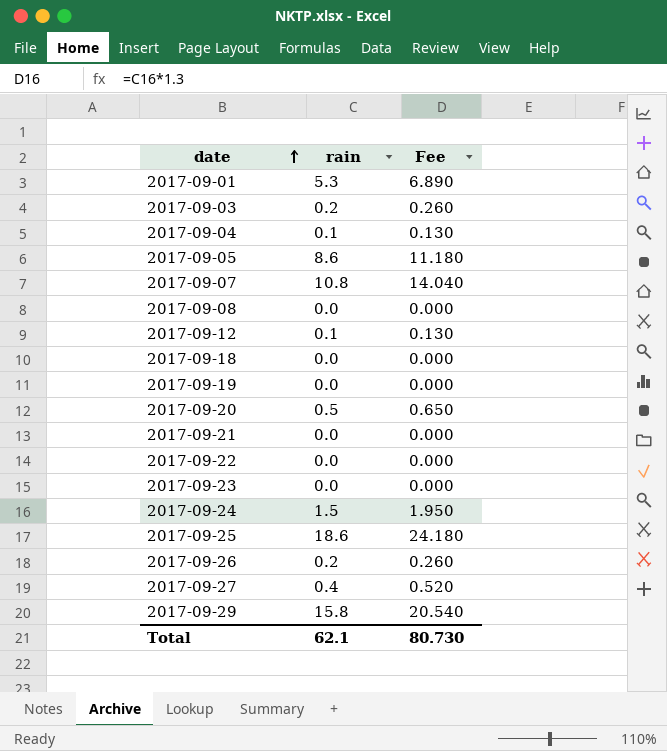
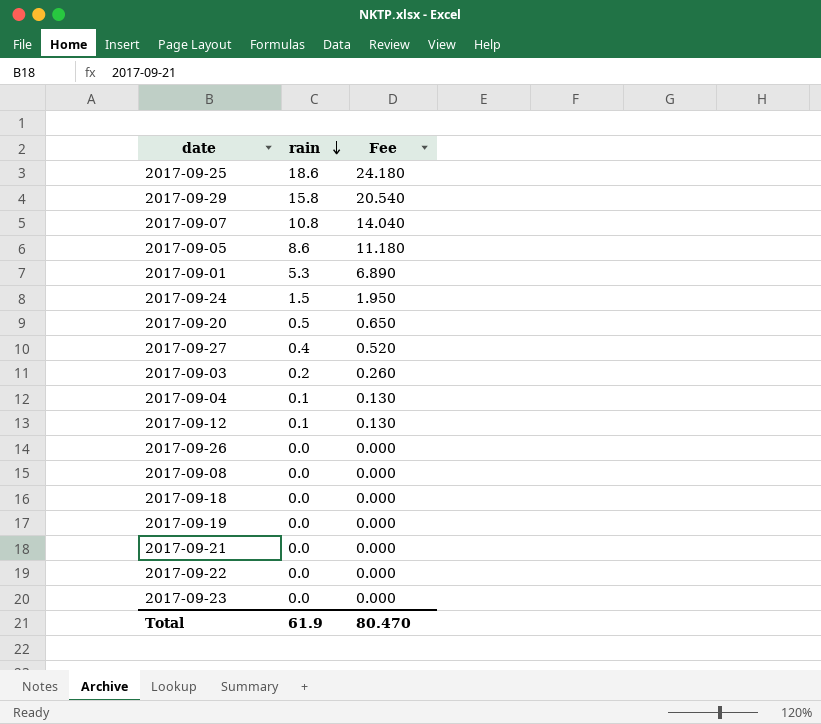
row order: date ascending -> rain descending
2017-09-26 | rain: 0.2 -> 0.0
2017-09-26 | Fee: 0.260 -> 0.000
Total | rain: 62.1 -> 61.9
Total | Fee: 80.730 -> 80.470

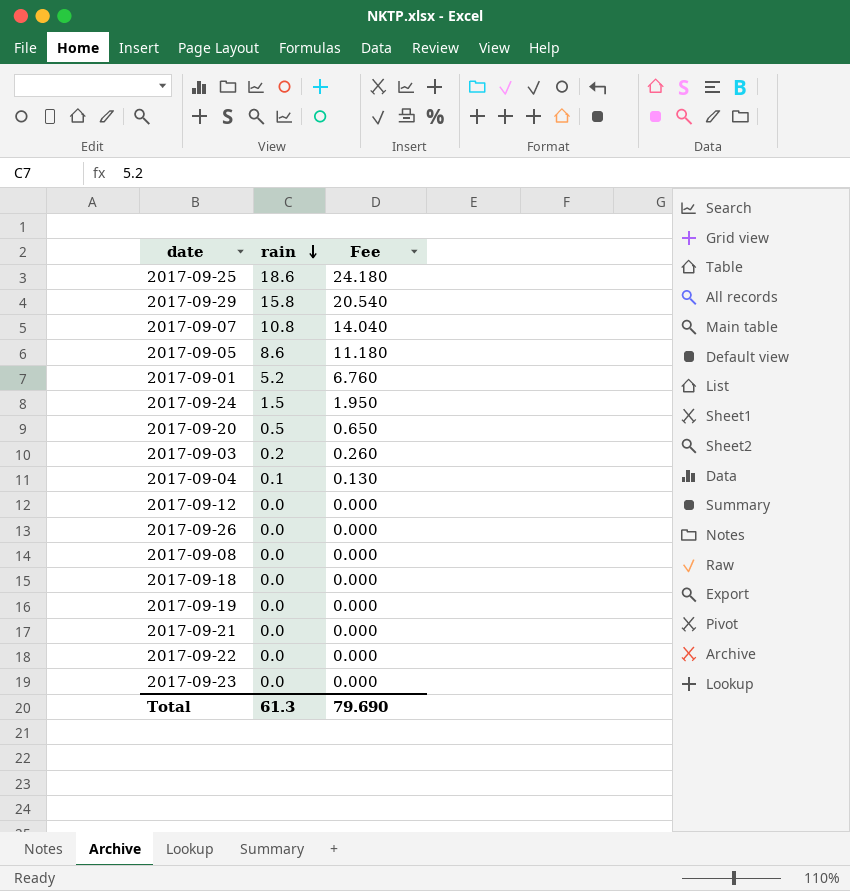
row 2017-09-27: 0.4 | 0.520 -> none
2017-09-01 | rain: 5.3 -> 5.2
2017-09-01 | Fee: 6.890 -> 6.760
2017-09-12 | rain: 0.1 -> 0.0
2017-09-12 | Fee: 0.130 -> 0.000
Total | rain: 61.9 -> 61.3
Total | Fee: 80.470 -> 79.690

